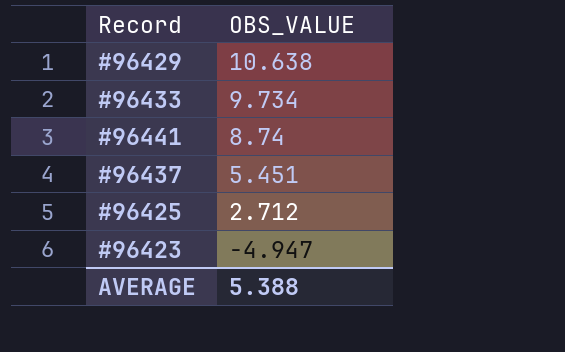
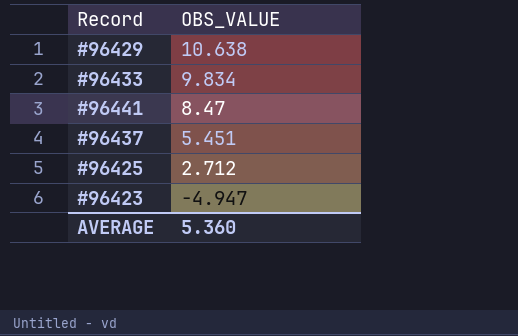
#96433 | OBS_VALUE: 9.734 -> 9.834
#96441 | OBS_VALUE: 8.74 -> 8.47
AVERAGE | OBS_VALUE: 5.388 -> 5.360

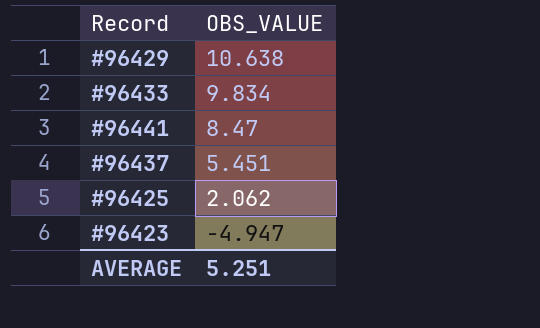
#96425 | OBS_VALUE: 2.712 -> 2.062
AVERAGE | OBS_VALUE: 5.360 -> 5.251

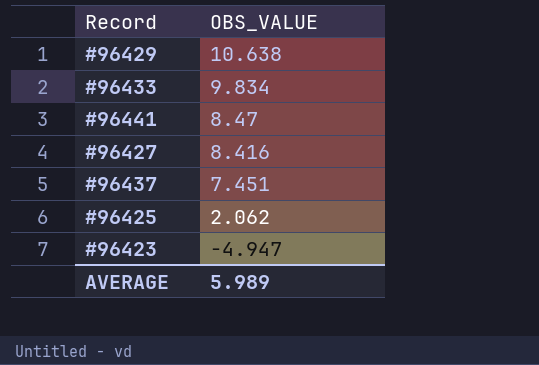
row #96427: none -> 8.416
#96437 | OBS_VALUE: 5.451 -> 7.451
AVERAGE | OBS_VALUE: 5.251 -> 5.989

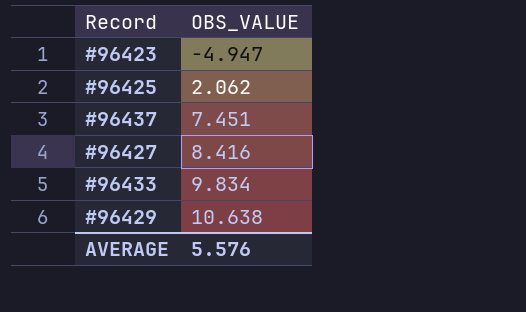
row order: OBS_VALUE descending -> OBS_VALUE ascending
row #96441: 8.47 -> none
AVERAGE | OBS_VALUE: 5.989 -> 5.576

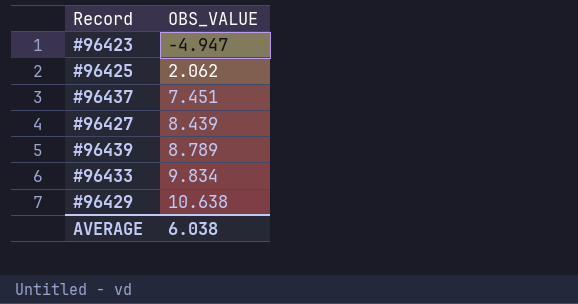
#96427 | OBS_VALUE: 8.416 -> 8.439
row #96439: none -> 8.789
AVERAGE | OBS_VALUE: 5.576 -> 6.038

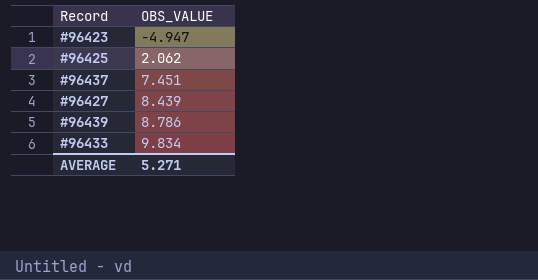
row #96429: 10.638 -> none
#96439 | OBS_VALUE: 8.789 -> 8.786
AVERAGE | OBS_VALUE: 6.038 -> 5.271

